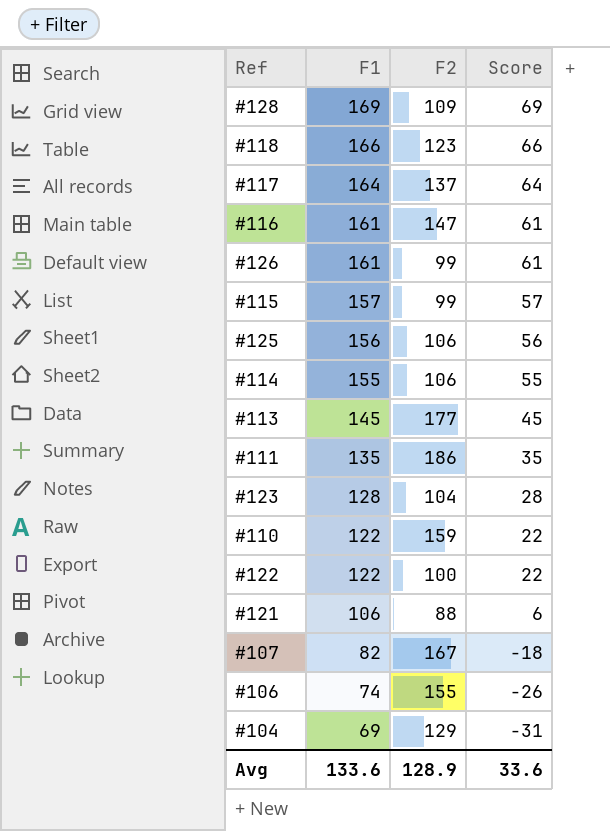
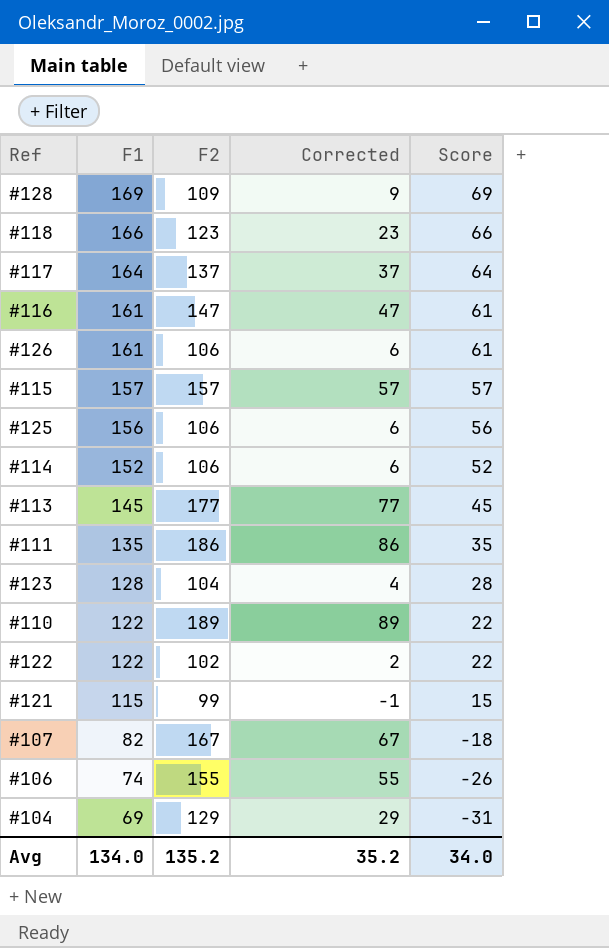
column Corrected | formula: none -> [F2] - 100
#126 | F2: 99 -> 106
#115 | F2: 99 -> 157
#114 | F1: 155 -> 152
#114 | Score: 55 -> 52
#110 | F2: 159 -> 189
#122 | F2: 100 -> 102
#121 | F1: 106 -> 115
#121 | F2: 88 -> 99
#121 | Score: 6 -> 15
Avg | F1: 133.6 -> 134.0
Avg | F2: 128.9 -> 135.2
Avg | Score: 33.6 -> 34.0

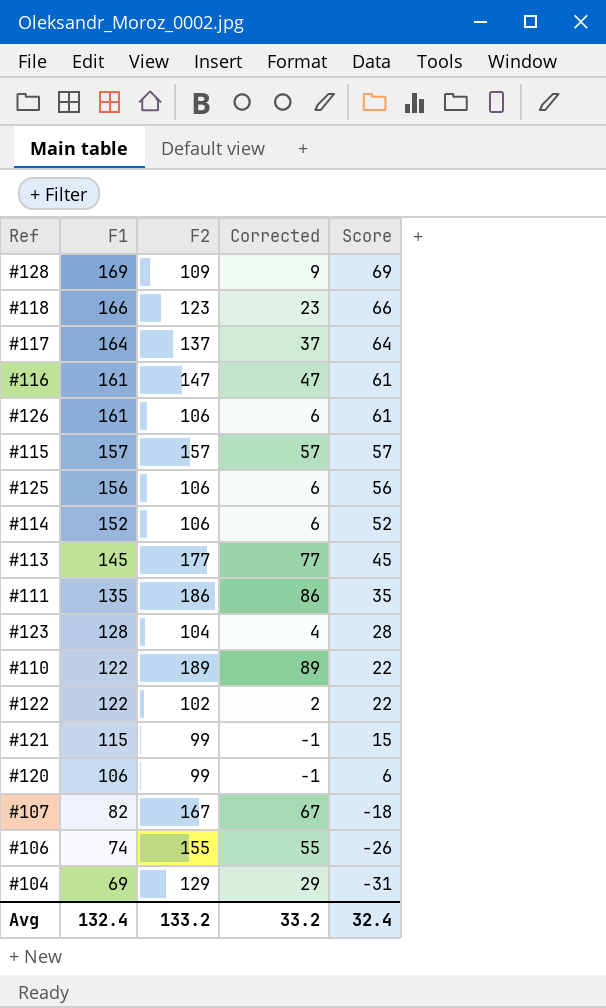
row #120: none -> 106 | 99 | -1 | 6
Avg | F1: 134.0 -> 132.4
Avg | F2: 135.2 -> 133.2
Avg | Corrected: 35.2 -> 33.2
Avg | Score: 34.0 -> 32.4

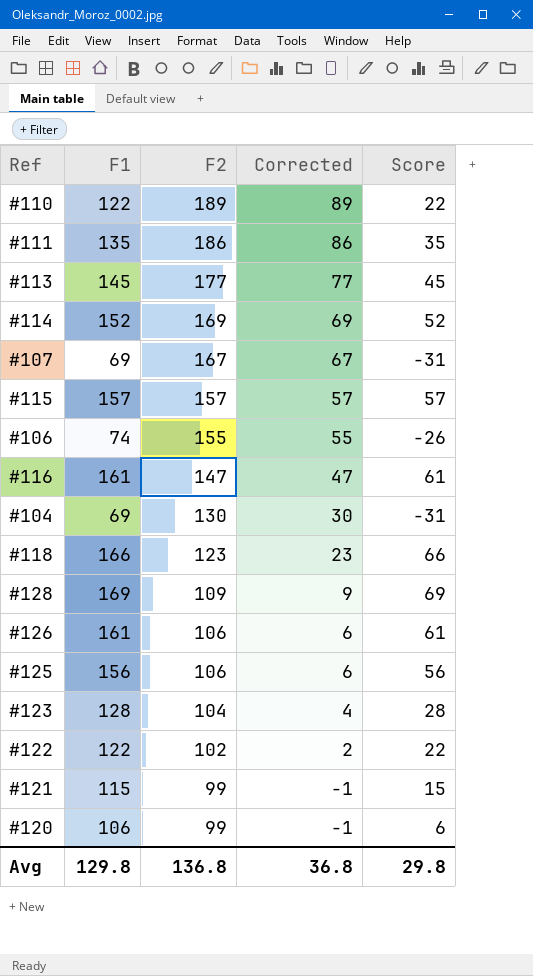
row order: F1 descending -> F2 descending
row #117: 164 | 137 | 37 | 64 -> none
#114 | F2: 106 -> 169
#114 | Corrected: 6 -> 69
#107 | F1: 82 -> 69
#107 | Score: -18 -> -31
#104 | F2: 129 -> 130
#104 | Corrected: 29 -> 30
Avg | F1: 132.4 -> 129.8
Avg | F2: 133.2 -> 136.8
Avg | Corrected: 33.2 -> 36.8
Avg | Score: 32.4 -> 29.8

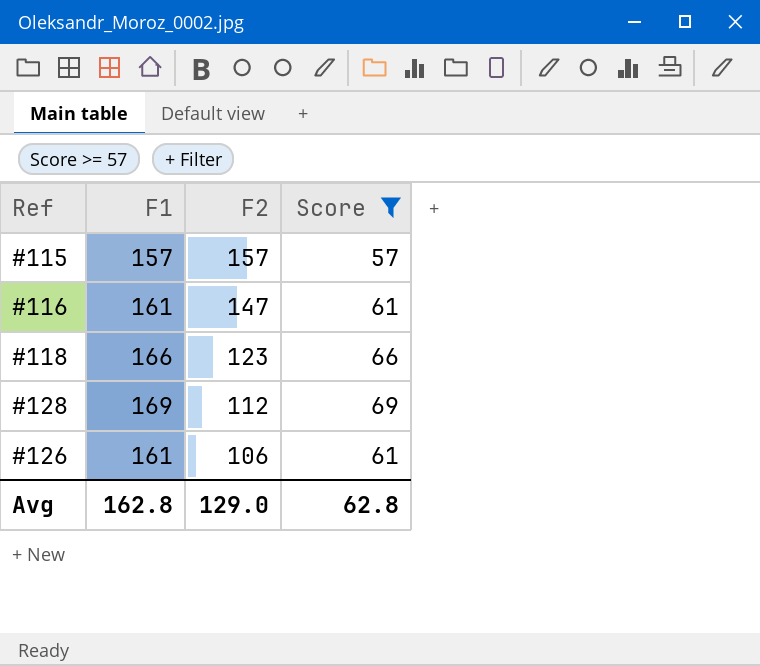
filter: none -> Score >= 57
column Corrected | formula: [F2] - 100 -> none
#128 | F2: 109 -> 112
Avg | F1: 129.8 -> 162.8
Avg | F2: 136.8 -> 129.0
Avg | Score: 29.8 -> 62.8

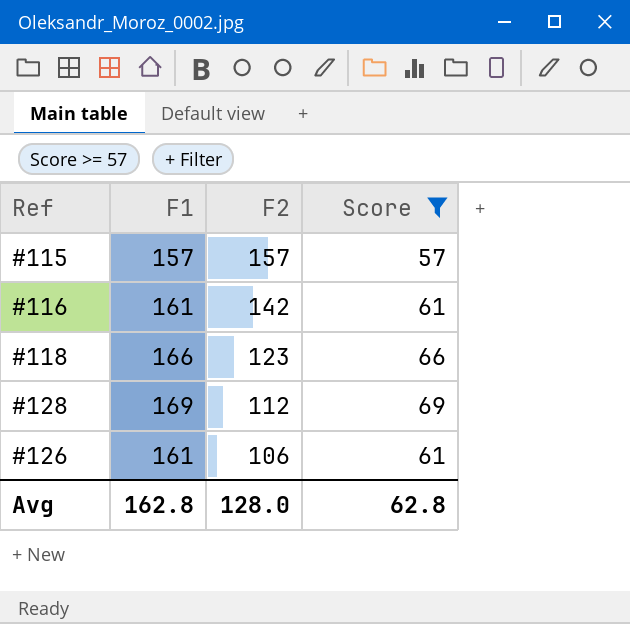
#116 | F2: 147 -> 142
Avg | F2: 129.0 -> 128.0

